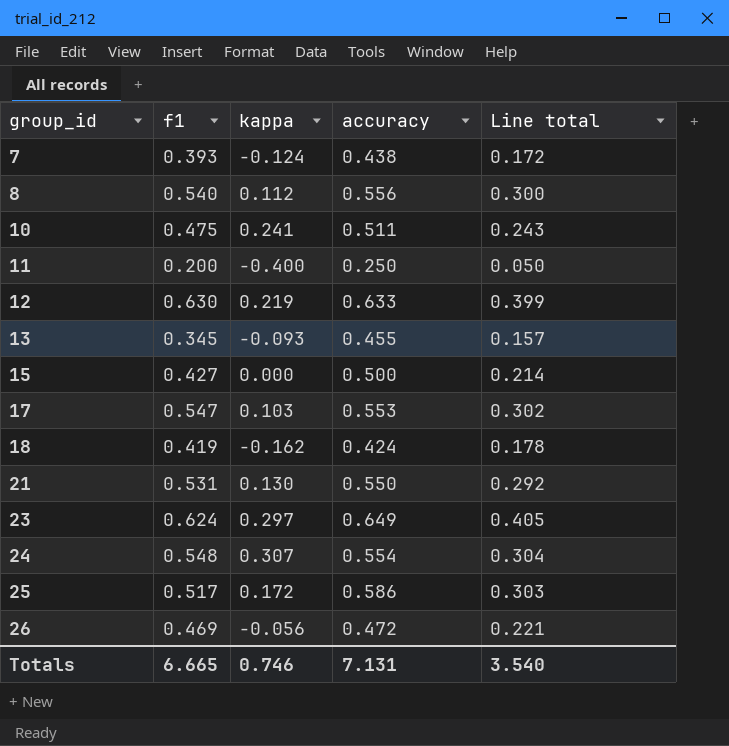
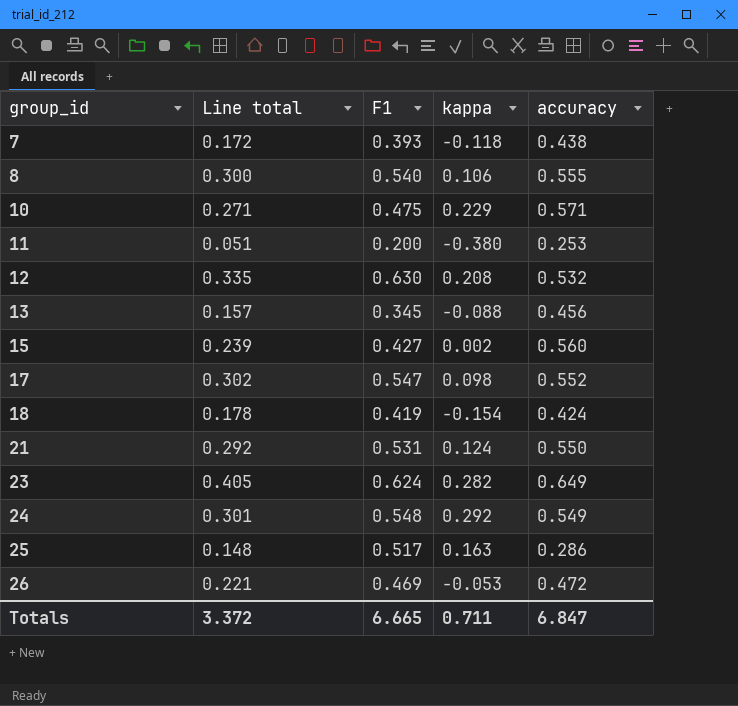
column Line total | position: 5 -> 2
column name: f1 -> F1
7 | kappa: -0.124 -> -0.118
8 | kappa: 0.112 -> 0.106
8 | accuracy: 0.556 -> 0.555
10 | Line total: 0.243 -> 0.271
10 | kappa: 0.241 -> 0.229
10 | accuracy: 0.511 -> 0.571
11 | Line total: 0.050 -> 0.051
11 | kappa: -0.400 -> -0.380
11 | accuracy: 0.250 -> 0.253
12 | Line total: 0.399 -> 0.335
12 | kappa: 0.219 -> 0.208
12 | accuracy: 0.633 -> 0.532
13 | kappa: -0.093 -> -0.088
13 | accuracy: 0.455 -> 0.456
15 | Line total: 0.214 -> 0.239
15 | kappa: 0.000 -> 0.002
15 | accuracy: 0.500 -> 0.560
17 | kappa: 0.103 -> 0.098
17 | accuracy: 0.553 -> 0.552
18 | kappa: -0.162 -> -0.154
21 | kappa: 0.130 -> 0.124
23 | kappa: 0.297 -> 0.282
24 | Line total: 0.304 -> 0.301
24 | kappa: 0.307 -> 0.292
24 | accuracy: 0.554 -> 0.549
25 | Line total: 0.303 -> 0.148
25 | kappa: 0.172 -> 0.163
25 | accuracy: 0.586 -> 0.286
26 | kappa: -0.056 -> -0.053
Totals | Line total: 3.540 -> 3.372
Totals | kappa: 0.746 -> 0.711
Totals | accuracy: 7.131 -> 6.847

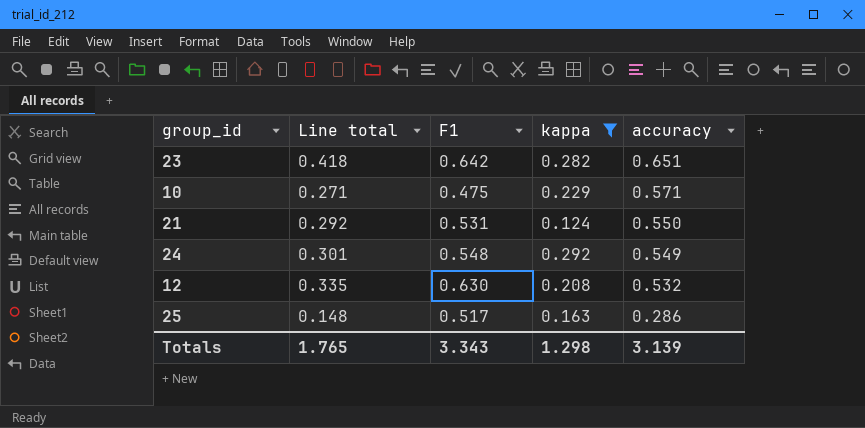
filter: none -> kappa >= 0.124
row order: group_id ascending -> accuracy descending
23 | Line total: 0.405 -> 0.418
23 | F1: 0.624 -> 0.642
23 | accuracy: 0.649 -> 0.651
Totals | Line total: 3.372 -> 1.765
Totals | F1: 6.665 -> 3.343
Totals | kappa: 0.711 -> 1.298
Totals | accuracy: 6.847 -> 3.139

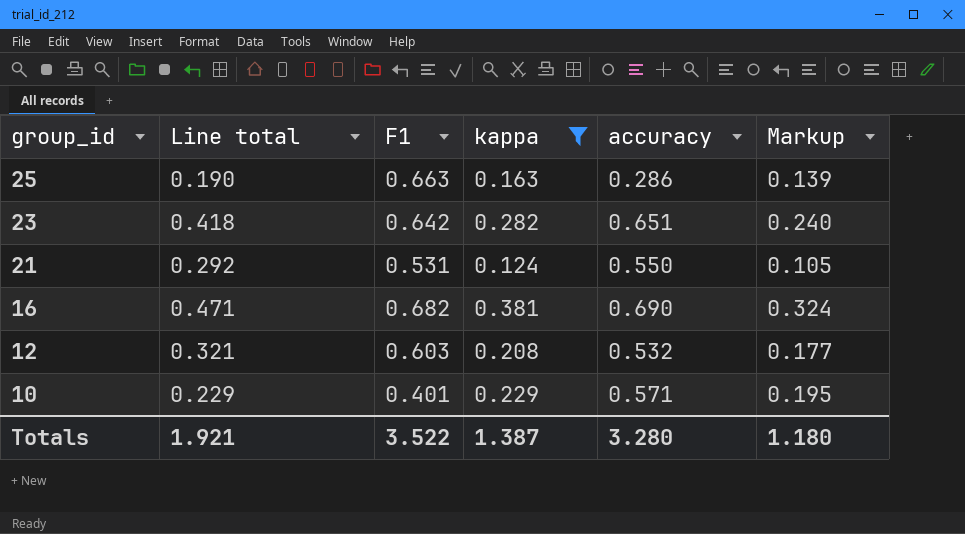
row order: accuracy descending -> group_id descending
column Markup | formula: none -> [kappa] * 0.85
row 24: 0.301 | 0.548 | 0.292 | 0.549 -> none
25 | Line total: 0.148 -> 0.190
25 | F1: 0.517 -> 0.663
row 16: none -> 0.471 | 0.682 | 0.381 | 0.690 | 0.324
12 | Line total: 0.335 -> 0.321
12 | F1: 0.630 -> 0.603
10 | Line total: 0.271 -> 0.229
10 | F1: 0.475 -> 0.401
Totals | Line total: 1.765 -> 1.921
Totals | F1: 3.343 -> 3.522
Totals | kappa: 1.298 -> 1.387
Totals | accuracy: 3.139 -> 3.280

